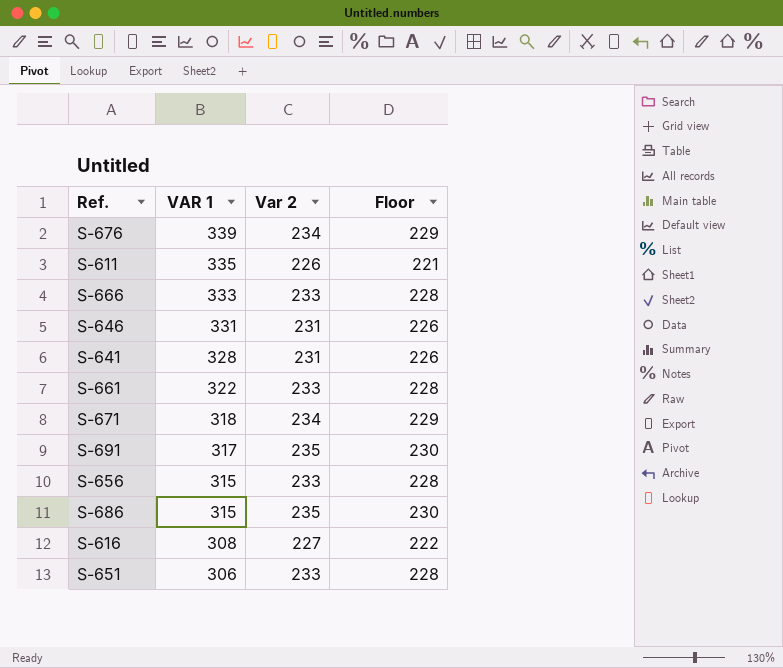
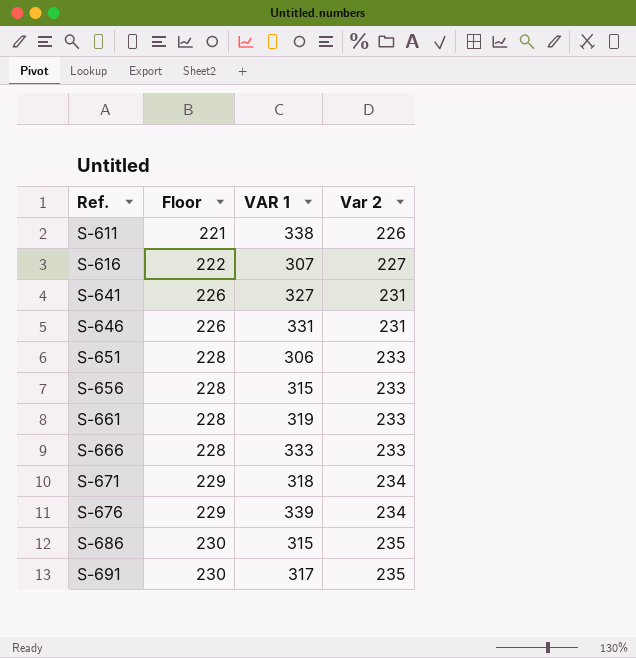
row order: VAR 1 descending -> Ref. ascending
column Floor | position: 4 -> 2
S-611 | VAR 1: 335 -> 338
S-616 | VAR 1: 308 -> 307
S-641 | VAR 1: 328 -> 327
S-661 | VAR 1: 322 -> 319

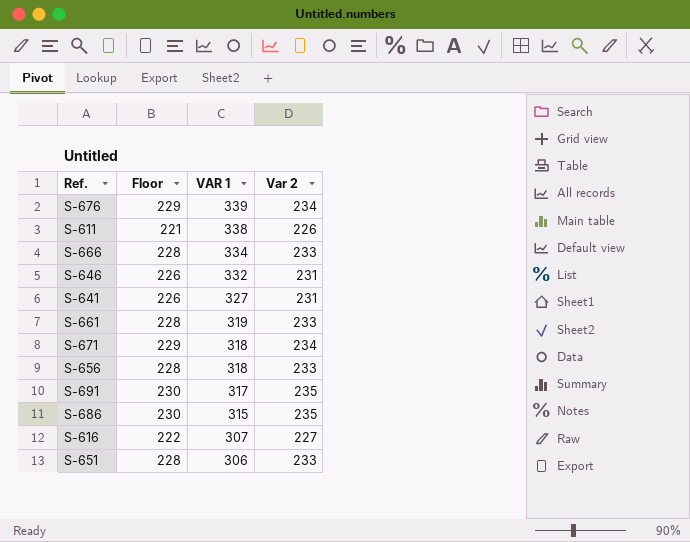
row order: Ref. ascending -> VAR 1 descending
S-666 | VAR 1: 333 -> 334
S-646 | VAR 1: 331 -> 332
S-656 | VAR 1: 315 -> 318

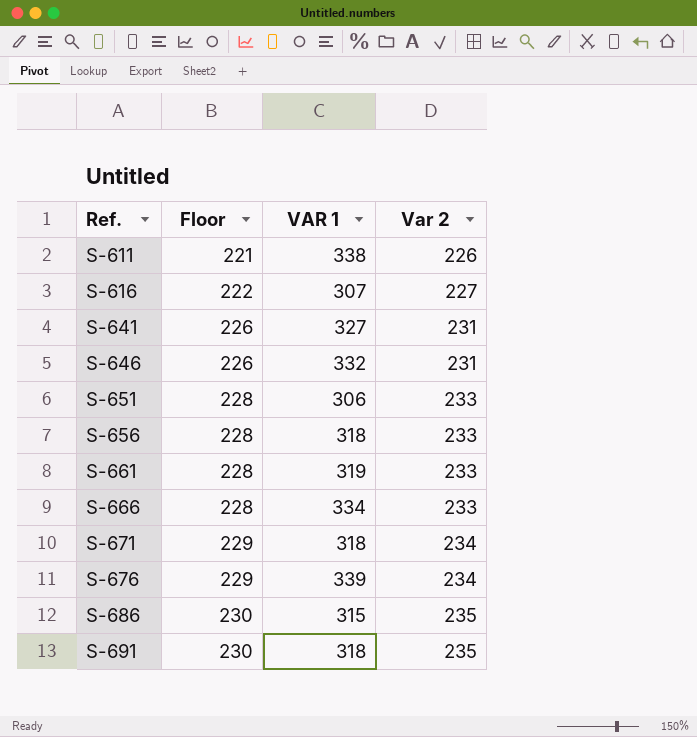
row order: VAR 1 descending -> Ref. ascending
S-691 | VAR 1: 317 -> 318

